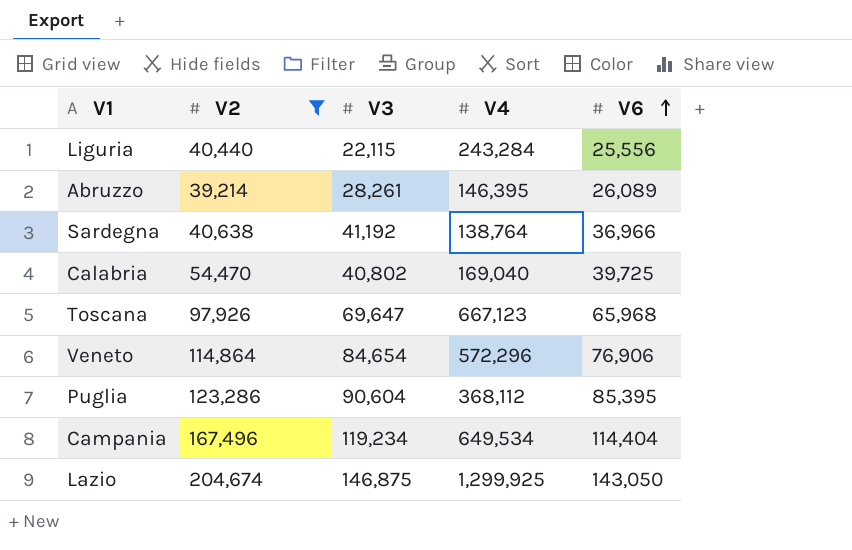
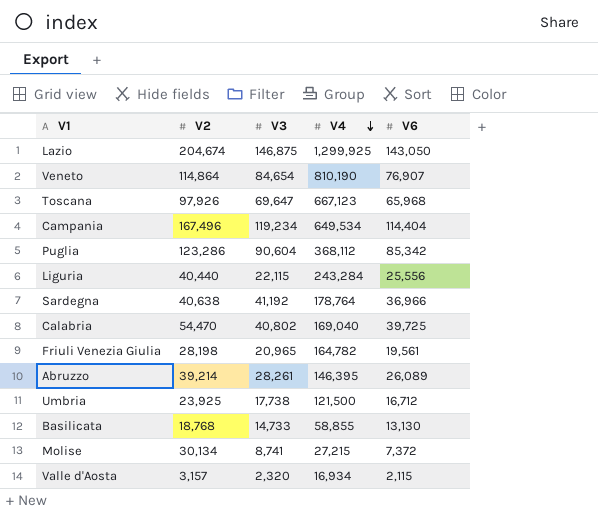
filter: V2 >= 39,214 -> none
row order: V6 ascending -> V4 descending
Veneto | V4: 572,296 -> 810,190
Veneto | V6: 76,906 -> 76,907
Puglia | V6: 85,395 -> 85,342
Sardegna | V4: 138,764 -> 178,764

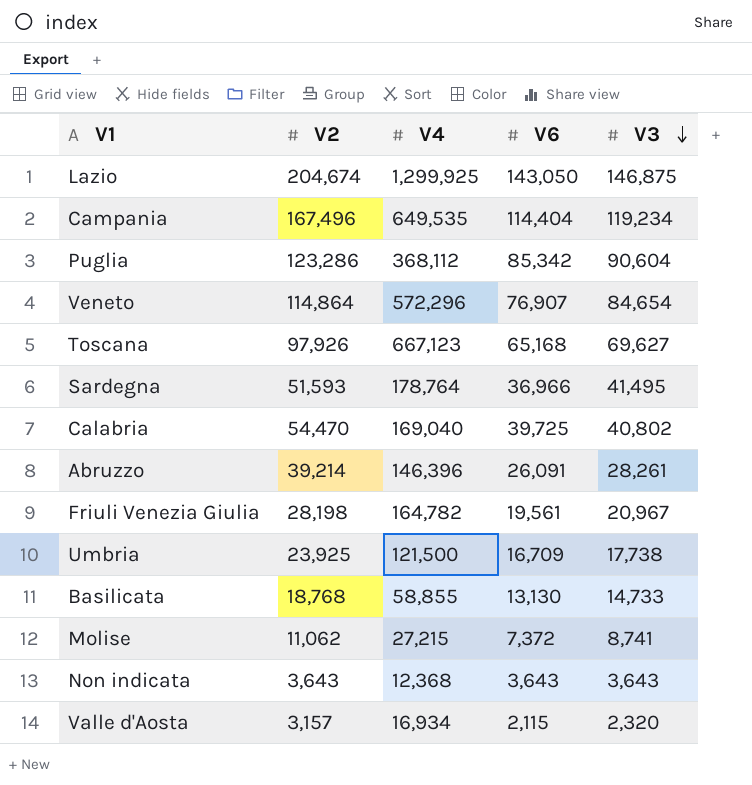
row order: V4 descending -> V3 descending
column V3 | position: 3 -> 5
row Liguria: 40,440 | 22,115 | 243,284 | 25,556 -> none
Campania | V4: 649,534 -> 649,535
Veneto | V4: 810,190 -> 572,296
Toscana | V6: 65,968 -> 65,168
Toscana | V3: 69,647 -> 69,627
Sardegna | V2: 40,638 -> 51,593
Sardegna | V3: 41,192 -> 41,495
Abruzzo | V4: 146,395 -> 146,396
Abruzzo | V6: 26,089 -> 26,091
Friuli Venezia Giulia | V3: 20,965 -> 20,967
Umbria | V6: 16,712 -> 16,709
Molise | V2: 30,134 -> 11,062
row Non indicata: none -> 3,643 | 12,368 | 3,643 | 3,643

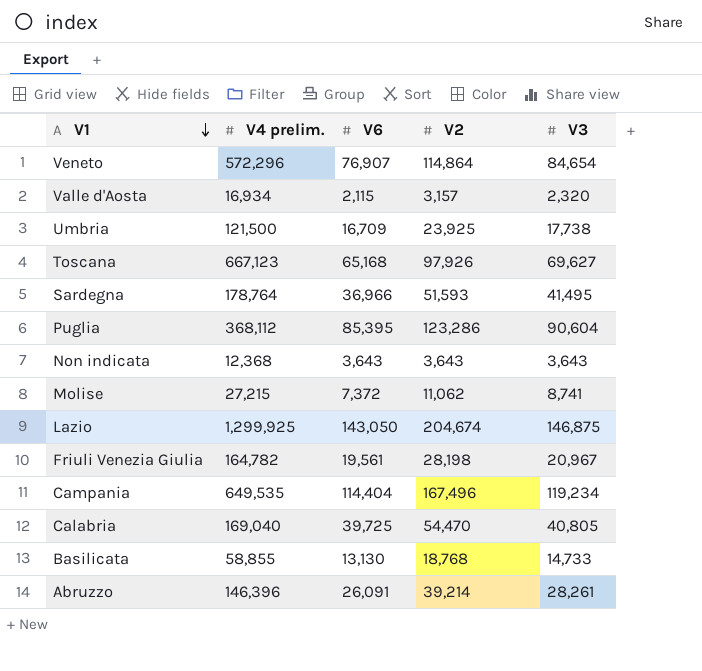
row order: V3 descending -> V1 descending
column name: V4 -> V4 prelim.
column V2 | position: 2 -> 4
Puglia | V6: 85,342 -> 85,395
Calabria | V3: 40,802 -> 40,805

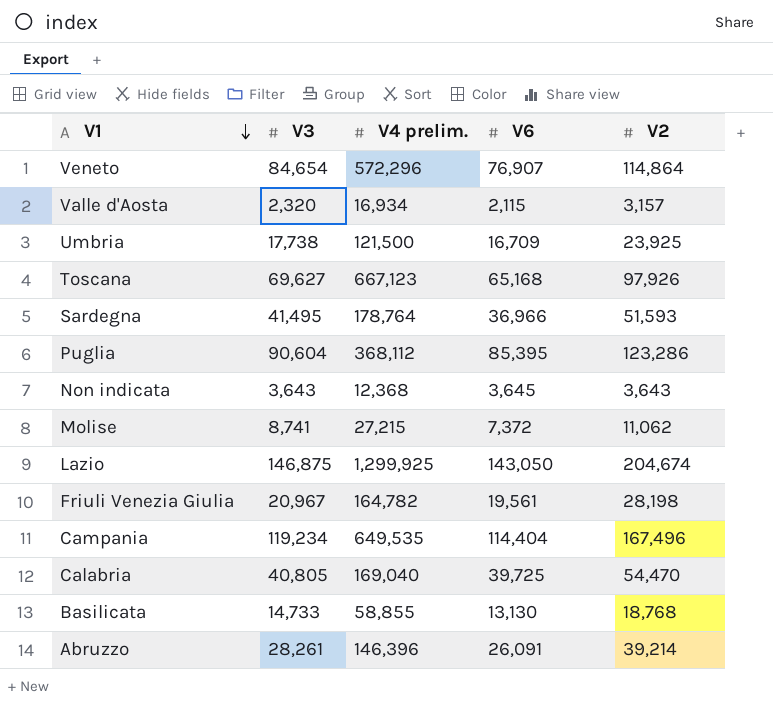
column V3 | position: 5 -> 2
Non indicata | V6: 3,643 -> 3,645

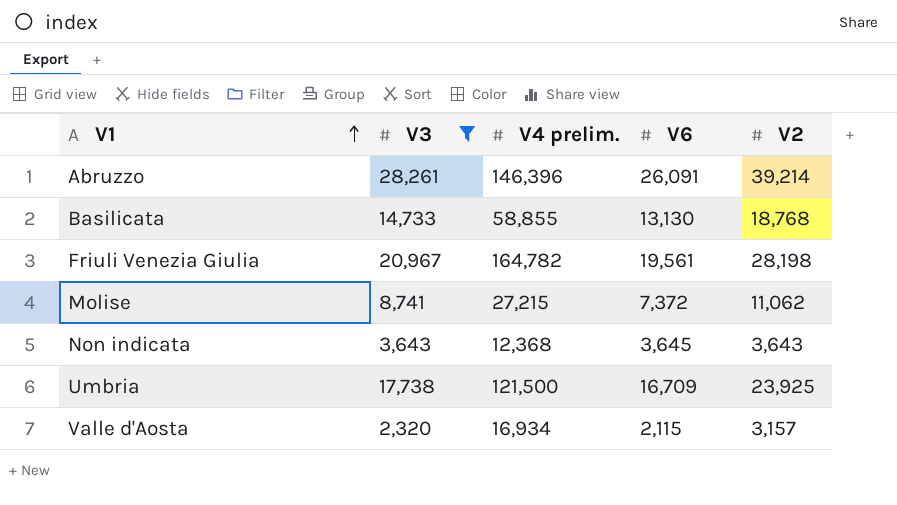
filter: none -> V3 <= 28,261
row order: V1 descending -> V1 ascending

